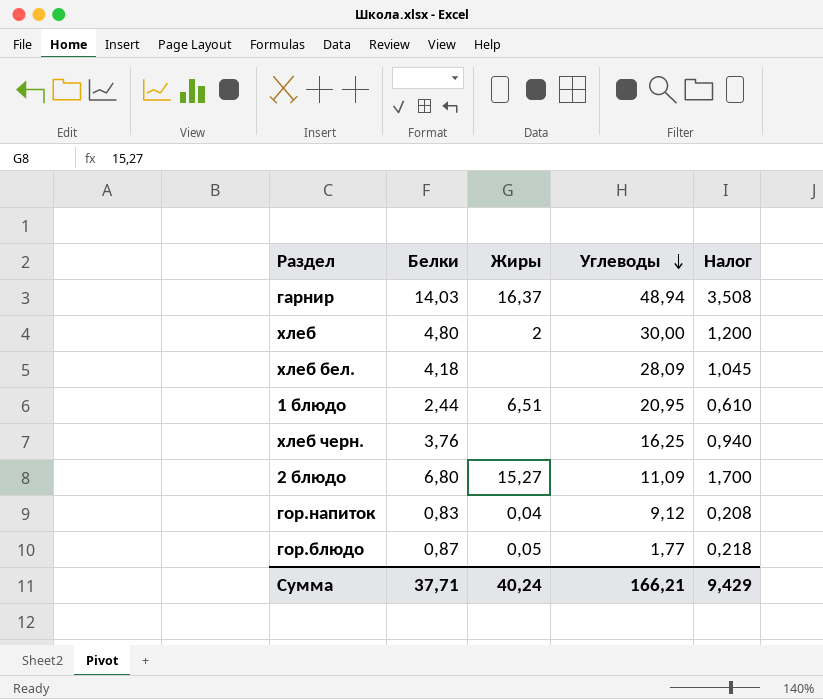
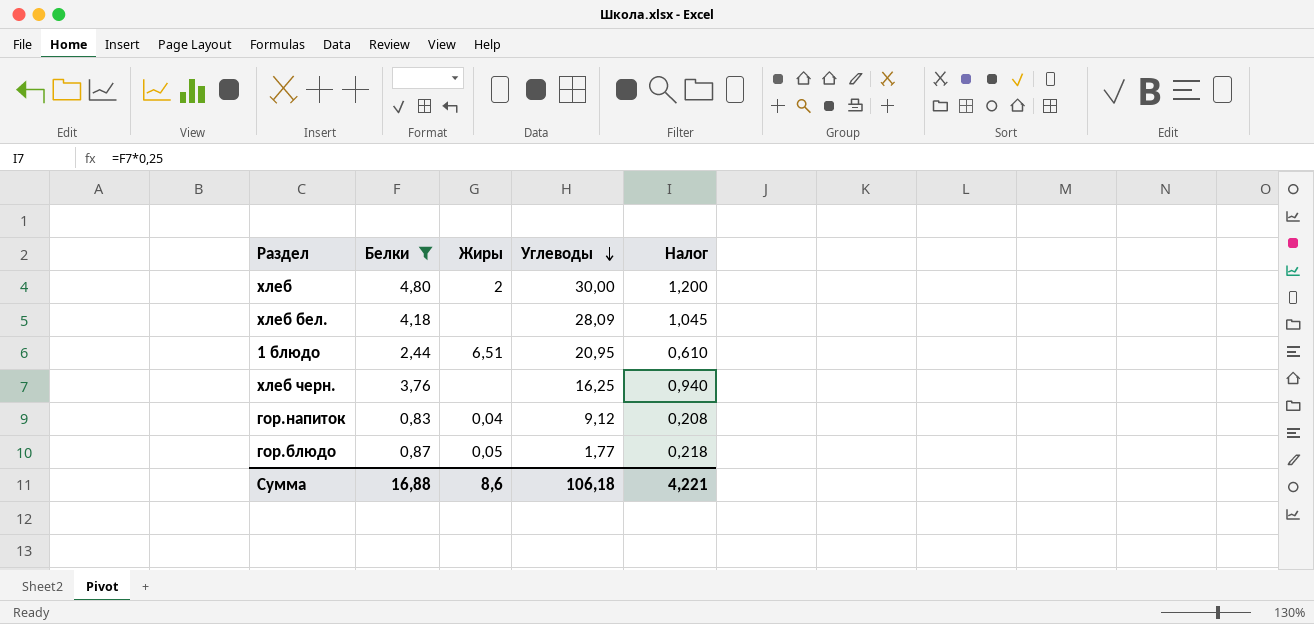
filter: none -> Белки <= 4,80
Сумма | Белки: 37,71 -> 16,88
Сумма | Жиры: 40,24 -> 8,6
Сумма | Углеводы: 166,21 -> 106,18
Сумма | Налог: 9,429 -> 4,221

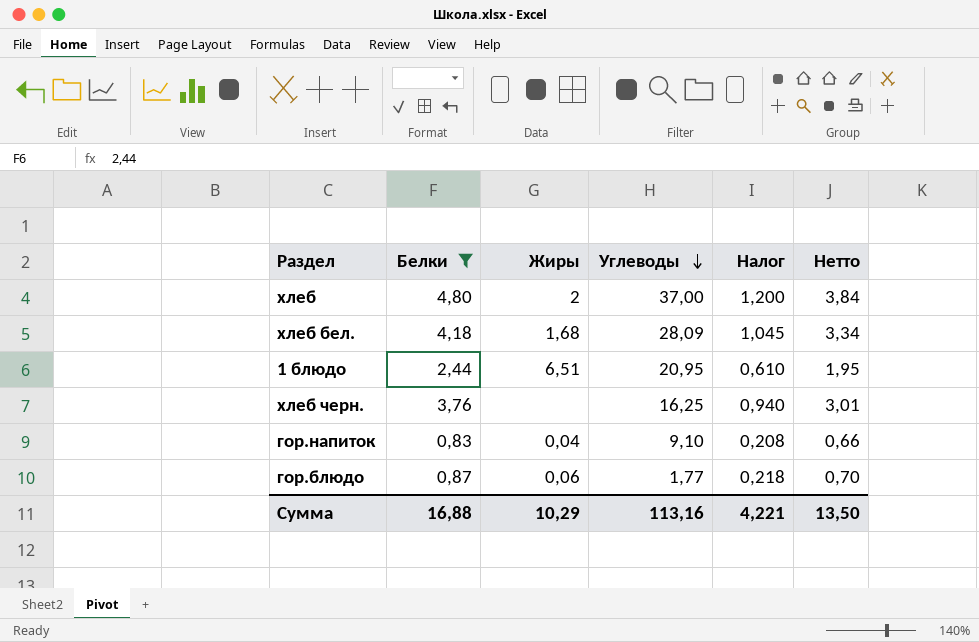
column Нетто | formula: none -> [Белки] * 0,8
хлеб | Углеводы: 30,00 -> 37,00
хлеб бел. | Жиры: none -> 1,68
гор.напиток | Углеводы: 9,12 -> 9,10
гор.блюдо | Жиры: 0,05 -> 0,06
Сумма | Жиры: 8,6 -> 10,29
Сумма | Углеводы: 106,18 -> 113,16

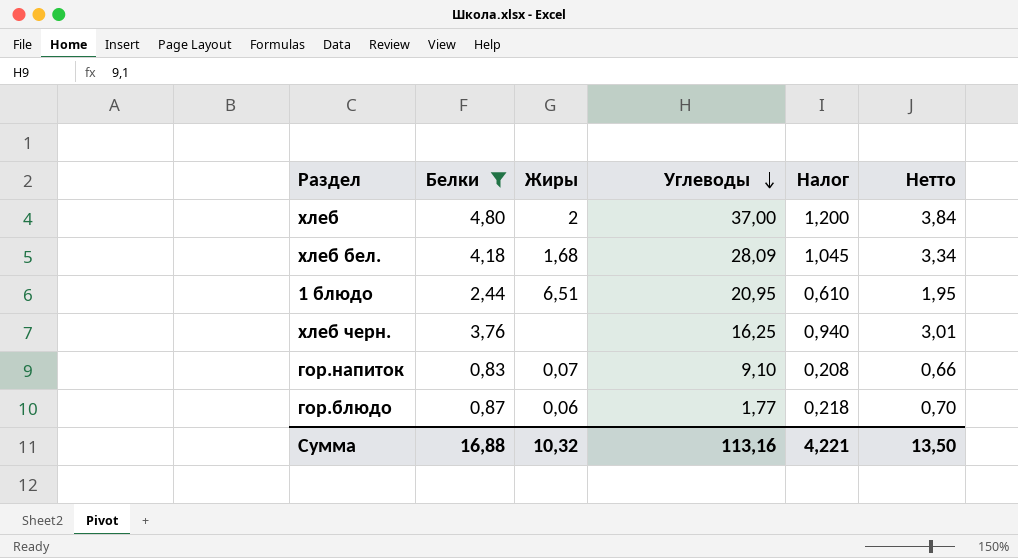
гор.напиток | Жиры: 0,04 -> 0,07
Сумма | Жиры: 10,29 -> 10,32

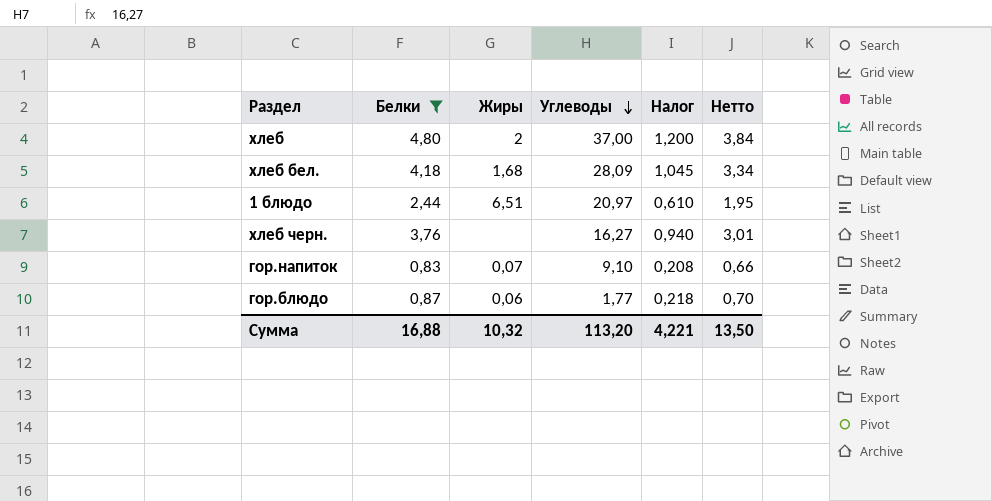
1 блюдо | Углеводы: 20,95 -> 20,97
хлеб черн. | Углеводы: 16,25 -> 16,27
Сумма | Углеводы: 113,16 -> 113,20

